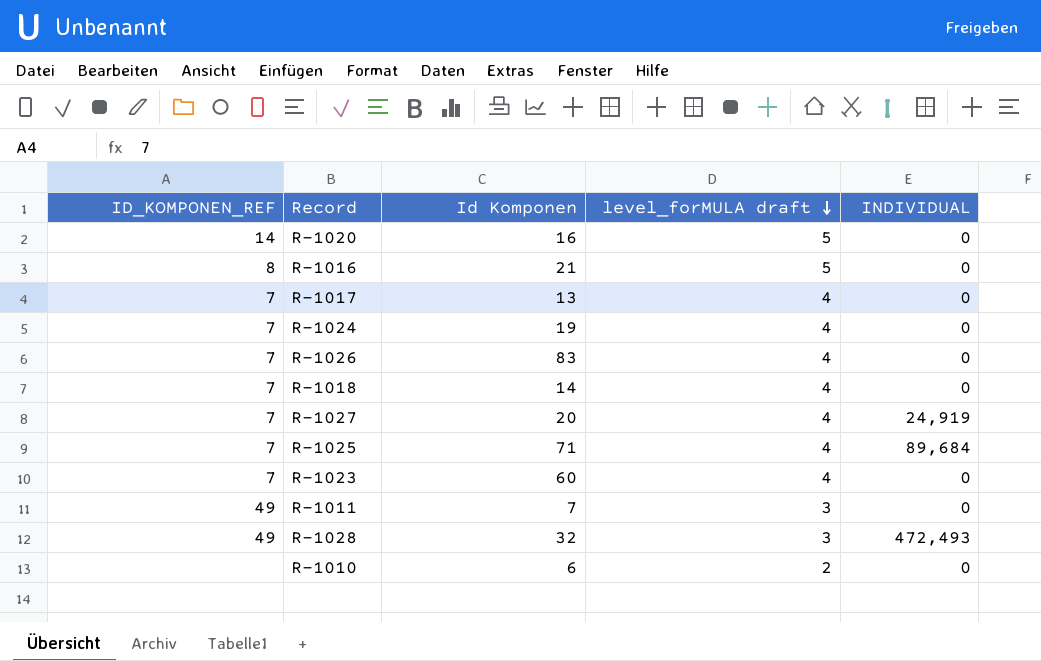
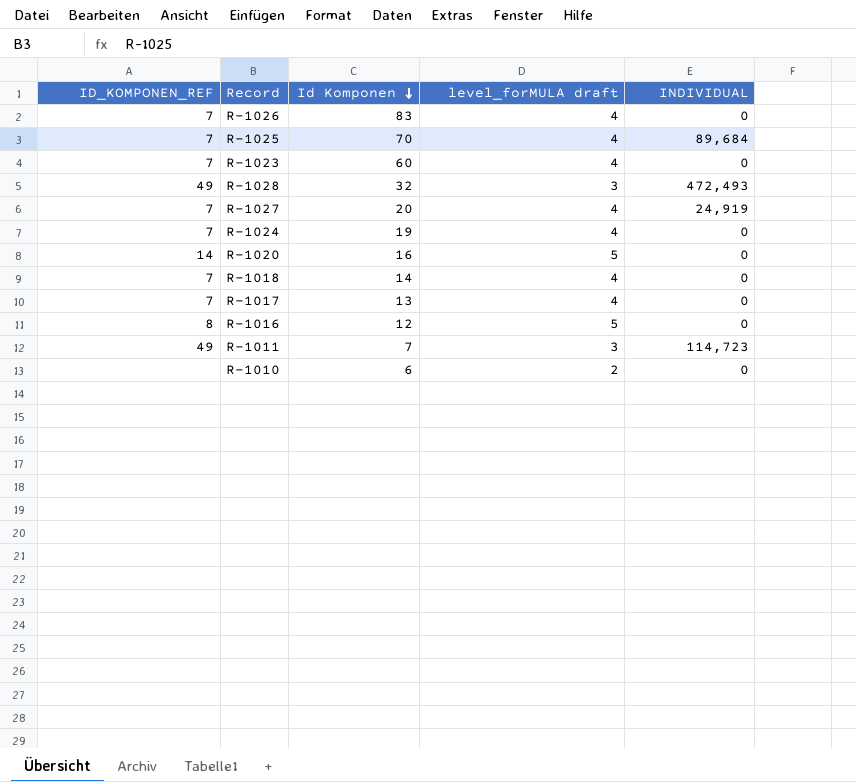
row order: level_forMULA draft descending -> Id Komponen descending
R-1025 | Id Komponen: 71 -> 70
R-1016 | Id Komponen: 21 -> 12
R-1011 | INDIVIDUAL: 0 -> 114,723

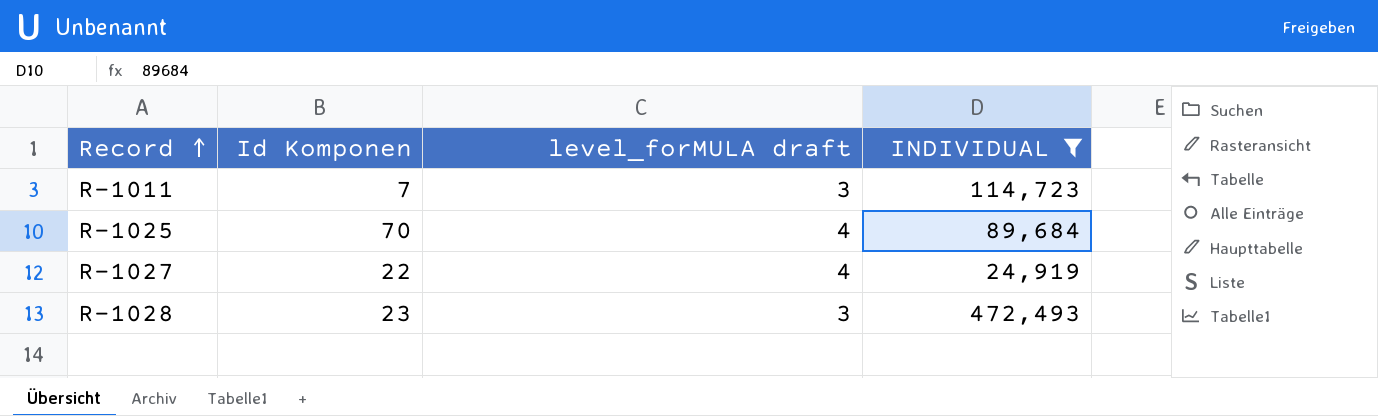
filter: none -> INDIVIDUAL != 0
row order: Id Komponen descending -> Record ascending
column ID_KOMPONEN_REF | position: 1 -> none
R-1027 | Id Komponen: 20 -> 22
R-1028 | Id Komponen: 32 -> 23

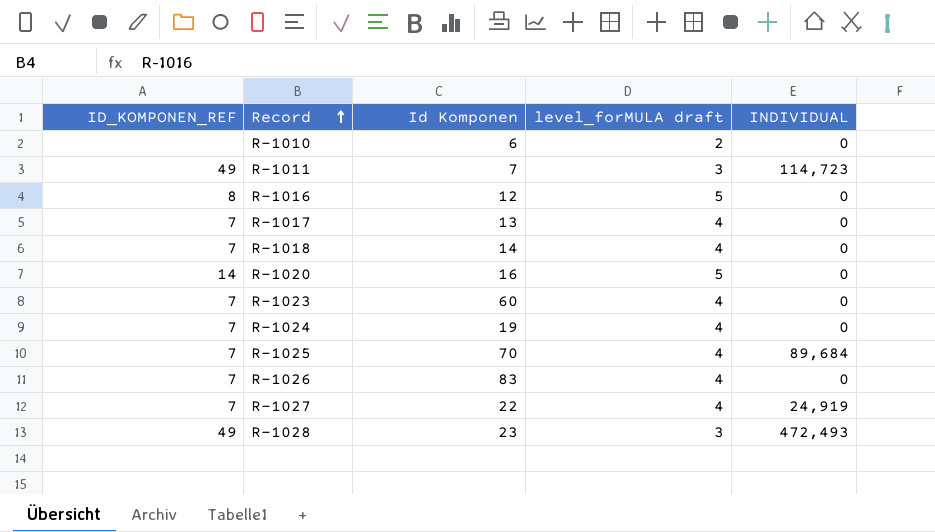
filter: INDIVIDUAL != 0 -> none
column ID_KOMPONEN_REF | position: none -> 1

